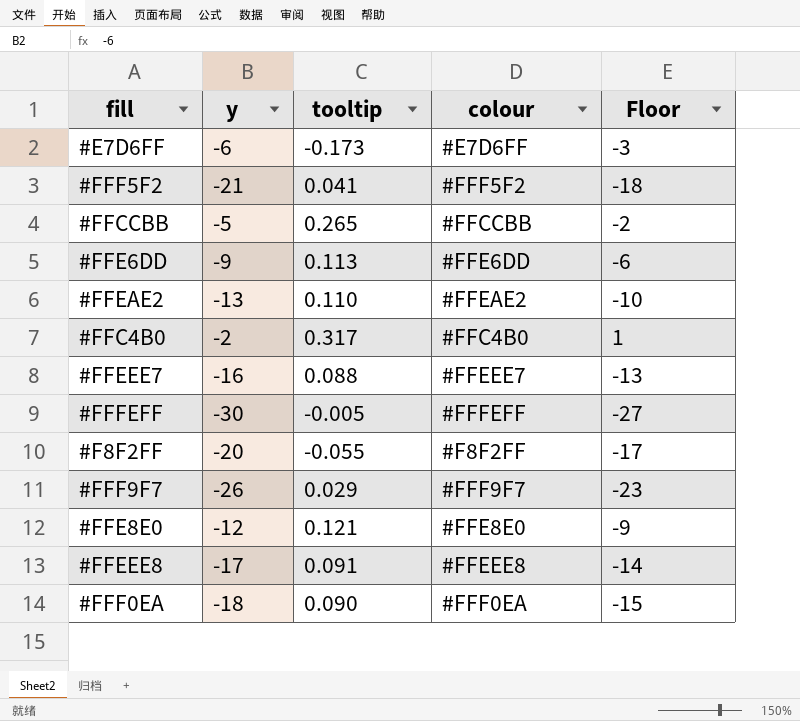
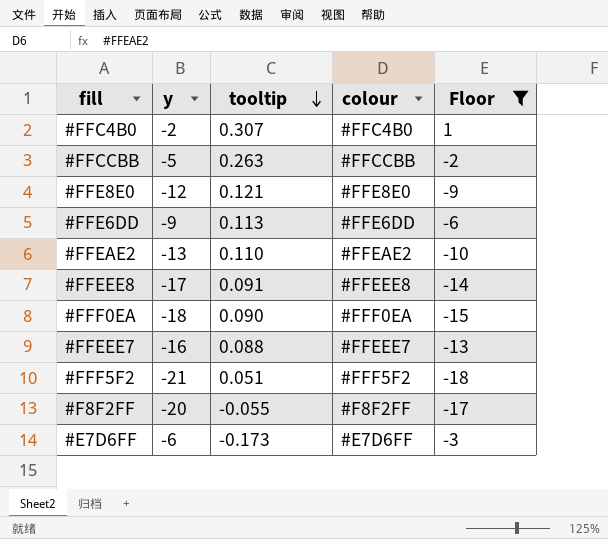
filter: none -> Floor >= -18
row order: none -> tooltip descending
#FFC4B0 | tooltip: 0.317 -> 0.307
#FFCCBB | tooltip: 0.265 -> 0.263
#FFF5F2 | tooltip: 0.041 -> 0.051

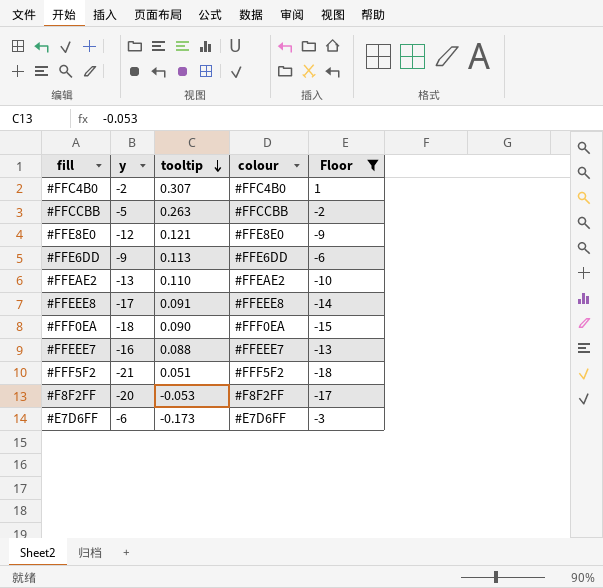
#F8F2FF | tooltip: -0.055 -> -0.053

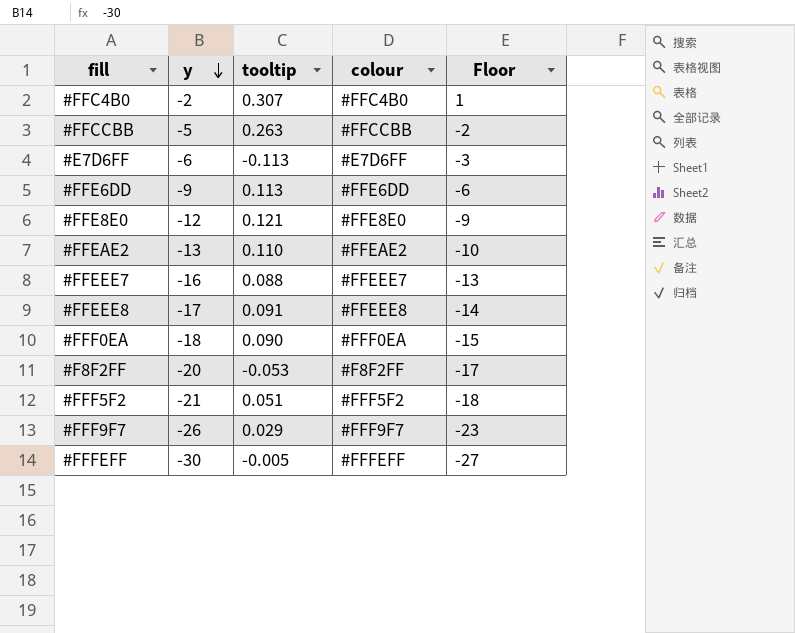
filter: Floor >= -18 -> none
row order: tooltip descending -> y descending
#E7D6FF | tooltip: -0.173 -> -0.113

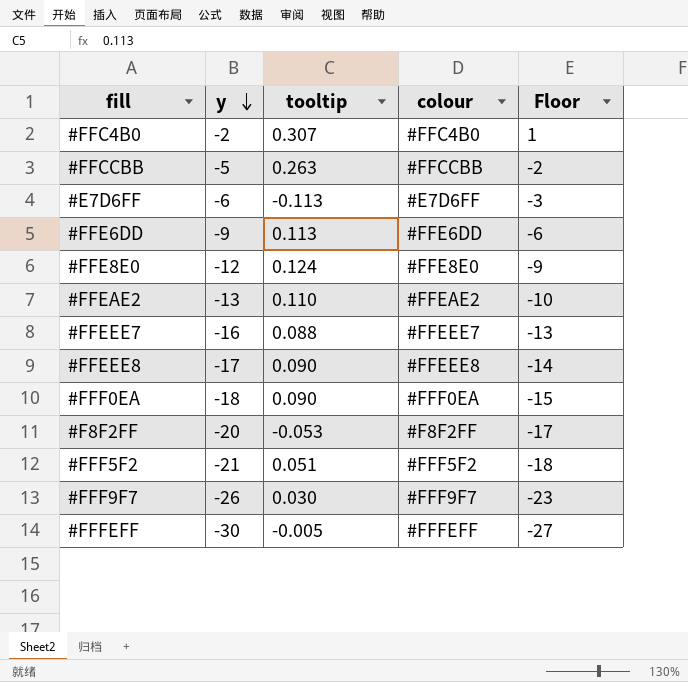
#FFE8E0 | tooltip: 0.121 -> 0.124
#FFEEE8 | tooltip: 0.091 -> 0.090
#FFF9F7 | tooltip: 0.029 -> 0.030

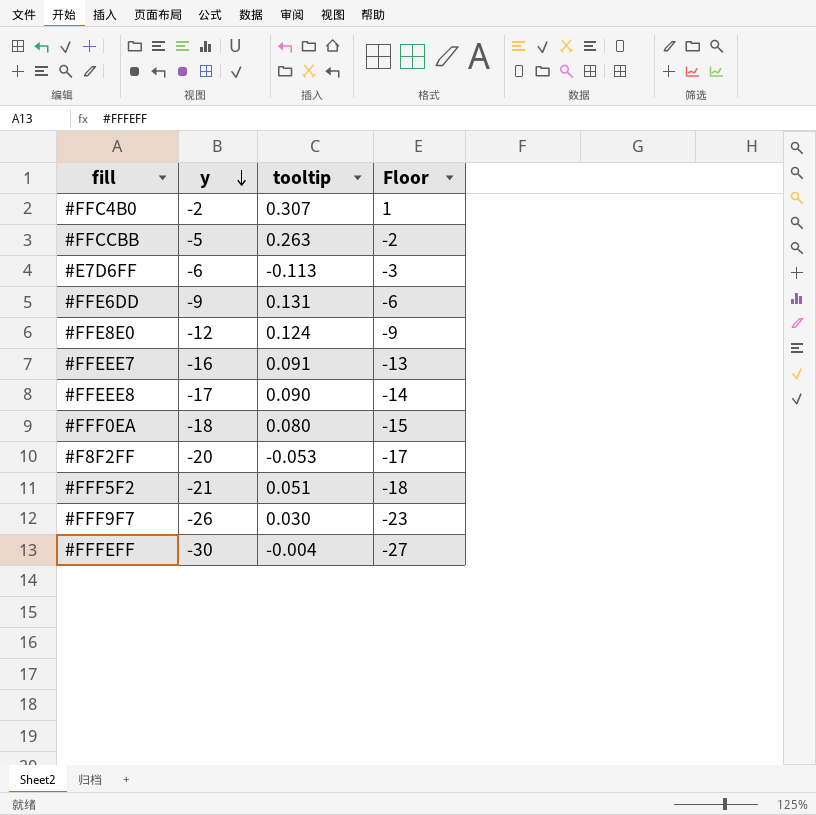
column colour | position: 4 -> none
row #FFEAE2: -13 | 0.110 | #FFEAE2 | -10 -> none
#FFE6DD | tooltip: 0.113 -> 0.131
#FFEEE7 | tooltip: 0.088 -> 0.091
#FFF0EA | tooltip: 0.090 -> 0.080
#FFFEFF | tooltip: -0.005 -> -0.004

